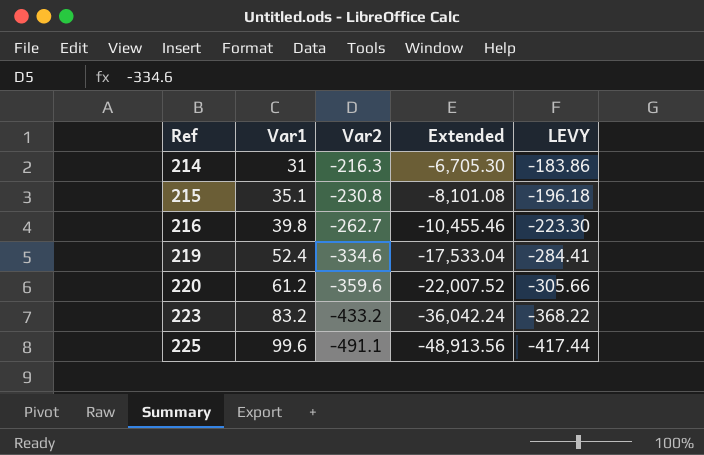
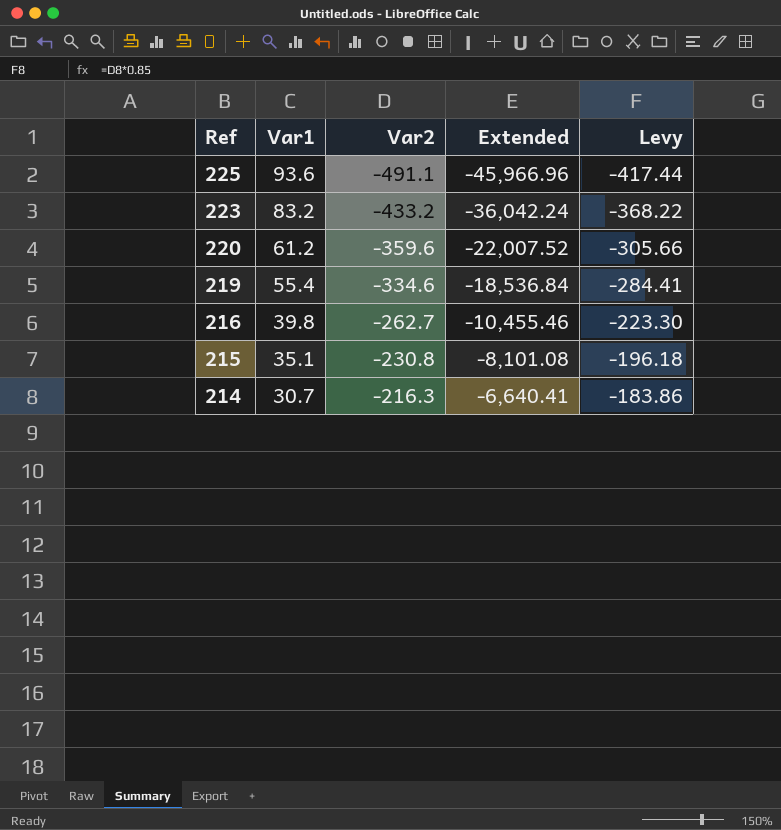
row order: Ref ascending -> Ref descending
column name: LEVY -> Levy
225 | Var1: 99.6 -> 93.6
225 | Extended: -48,913.56 -> -45,966.96
219 | Var1: 52.4 -> 55.4
219 | Extended: -17,533.04 -> -18,536.84
214 | Var1: 31 -> 30.7
214 | Extended: -6,705.30 -> -6,640.41

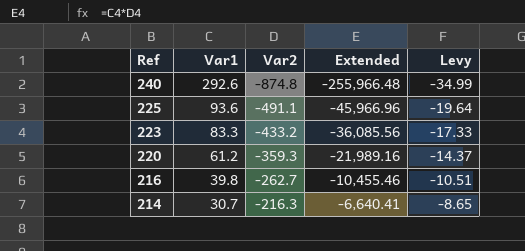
column Levy | formula: [Var2] * 0.85 -> [Var2] * 0.04
row 219: 55.4 | -334.6 | -18,536.84 | -284.41 -> none
row 215: 35.1 | -230.8 | -8,101.08 | -196.18 -> none
row 240: none -> 292.6 | -874.8 | -255,966.48 | -34.99
223 | Var1: 83.2 -> 83.3
223 | Extended: -36,042.24 -> -36,085.56
220 | Var2: -359.6 -> -359.3
220 | Extended: -22,007.52 -> -21,989.16

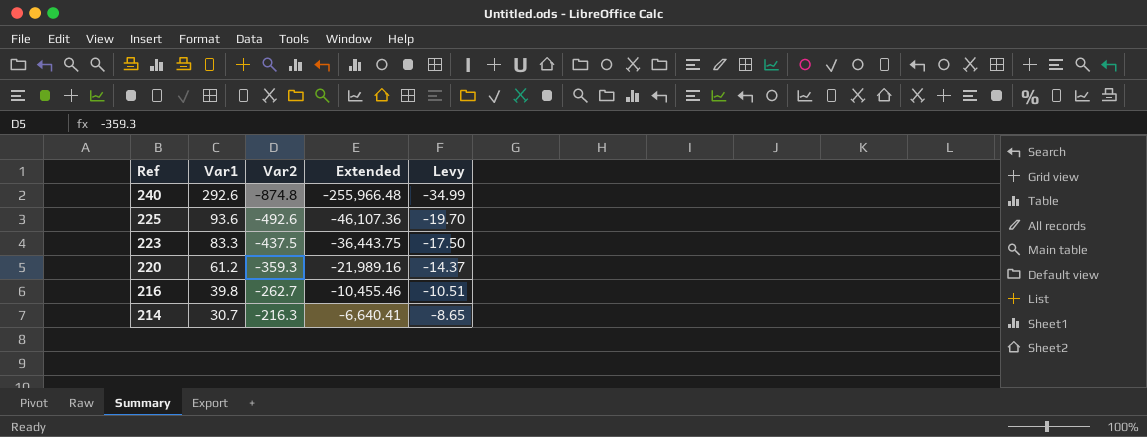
225 | Var2: -491.1 -> -492.6
225 | Extended: -45,966.96 -> -46,107.36
225 | Levy: -19.64 -> -19.70
223 | Var2: -433.2 -> -437.5
223 | Extended: -36,085.56 -> -36,443.75
223 | Levy: -17.33 -> -17.50

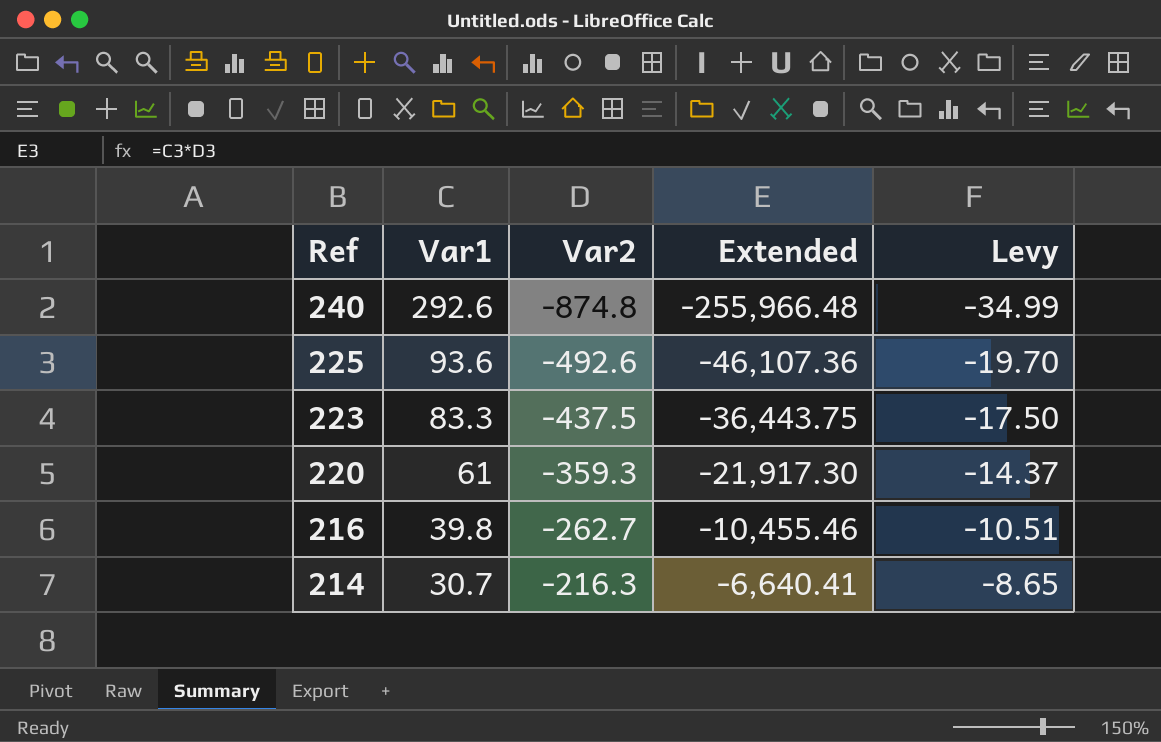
220 | Var1: 61.2 -> 61
220 | Extended: -21,989.16 -> -21,917.30

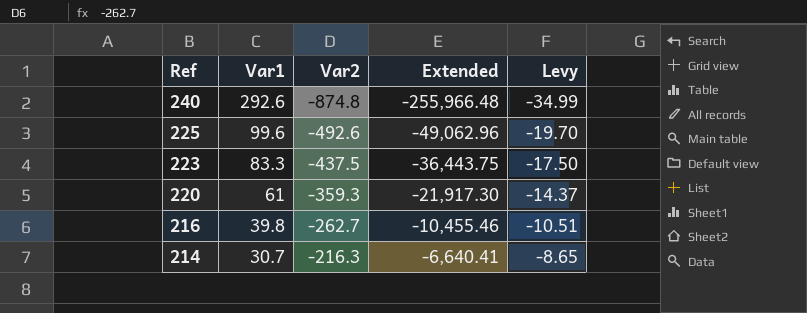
225 | Var1: 93.6 -> 99.6
225 | Extended: -46,107.36 -> -49,062.96

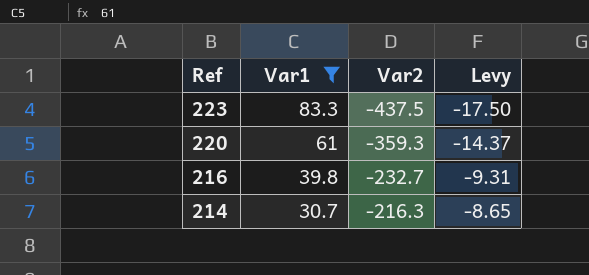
filter: none -> Var1 <= 83.3
column Extended | formula: [Var1] * [Var2] -> none
216 | Var2: -262.7 -> -232.7
216 | Levy: -10.51 -> -9.31

